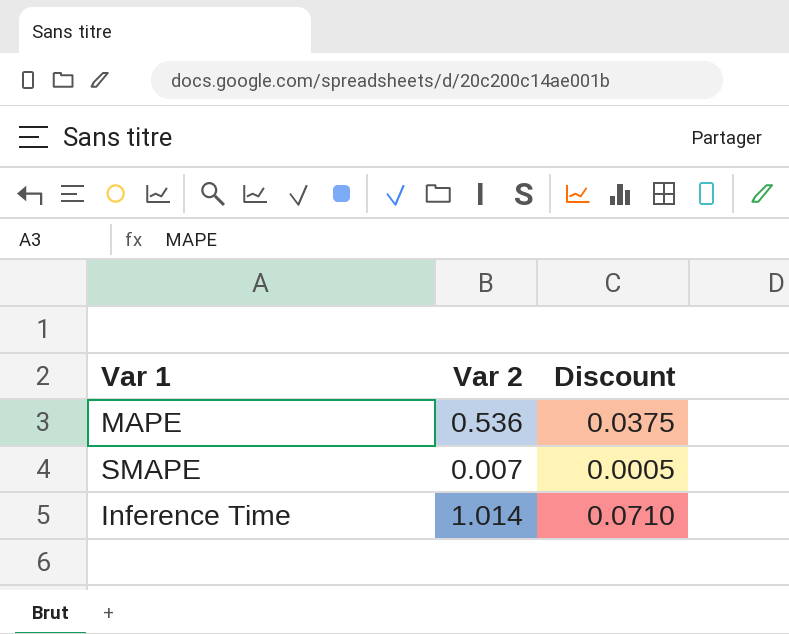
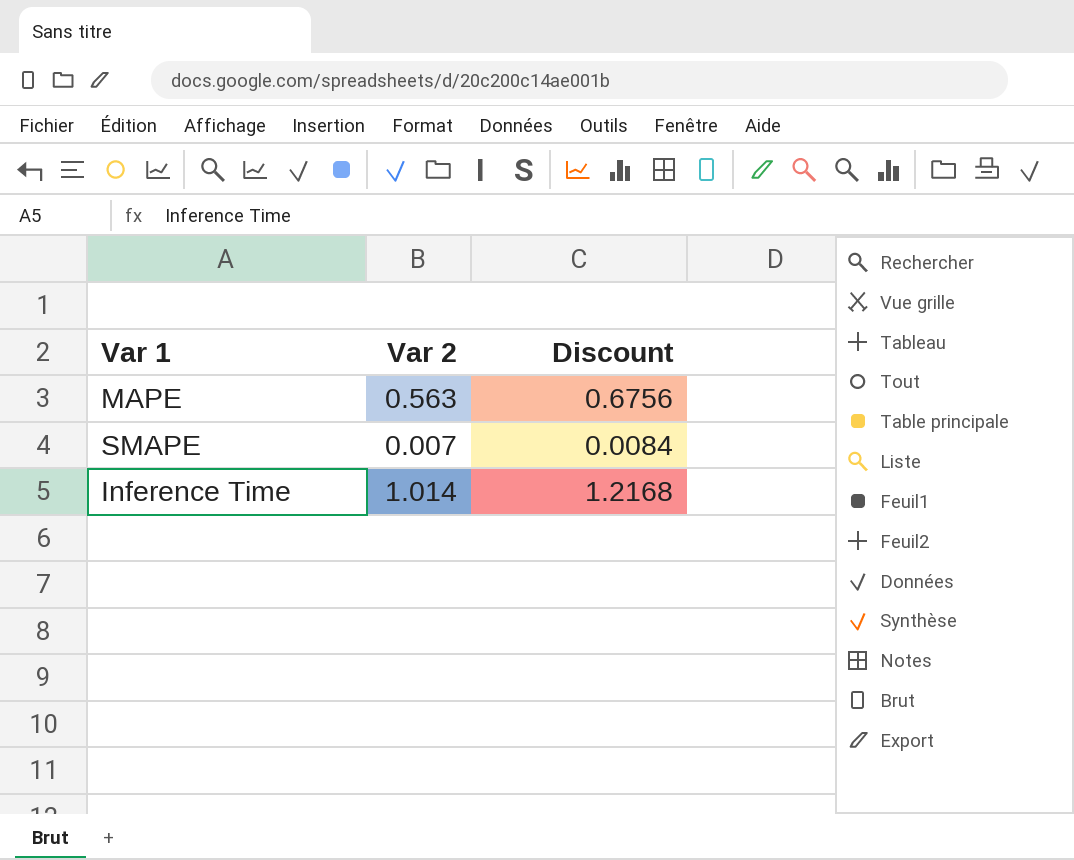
column Discount | formula: [Var 2] * 0.07 -> [Var 2] * 1.2
MAPE | Var 2: 0.536 -> 0.563

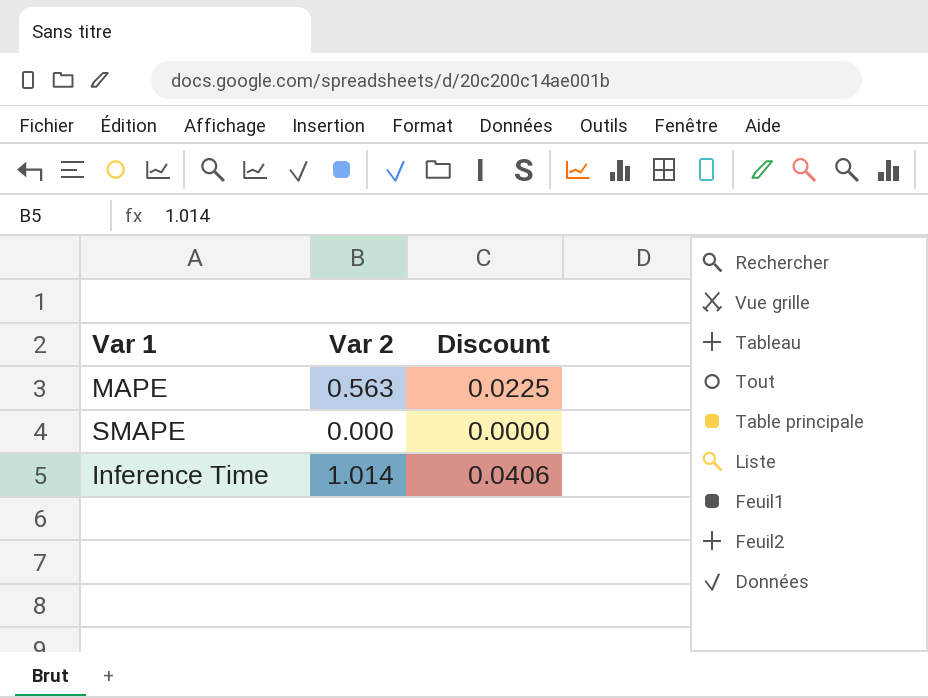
column Discount | formula: [Var 2] * 1.2 -> [Var 2] * 0.04
SMAPE | Var 2: 0.007 -> 0.000

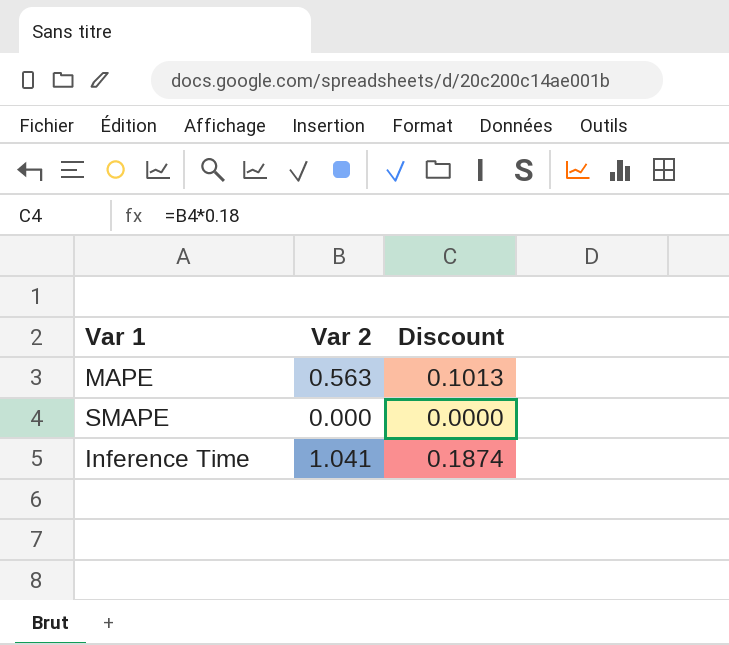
column Discount | formula: [Var 2] * 0.04 -> [Var 2] * 0.18
Inference Time | Var 2: 1.014 -> 1.041

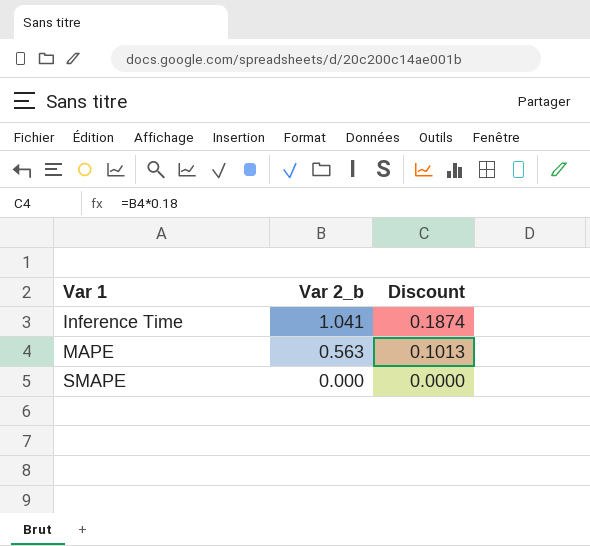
row order: none -> Var 1 ascending
column name: Var 2 -> Var 2_b

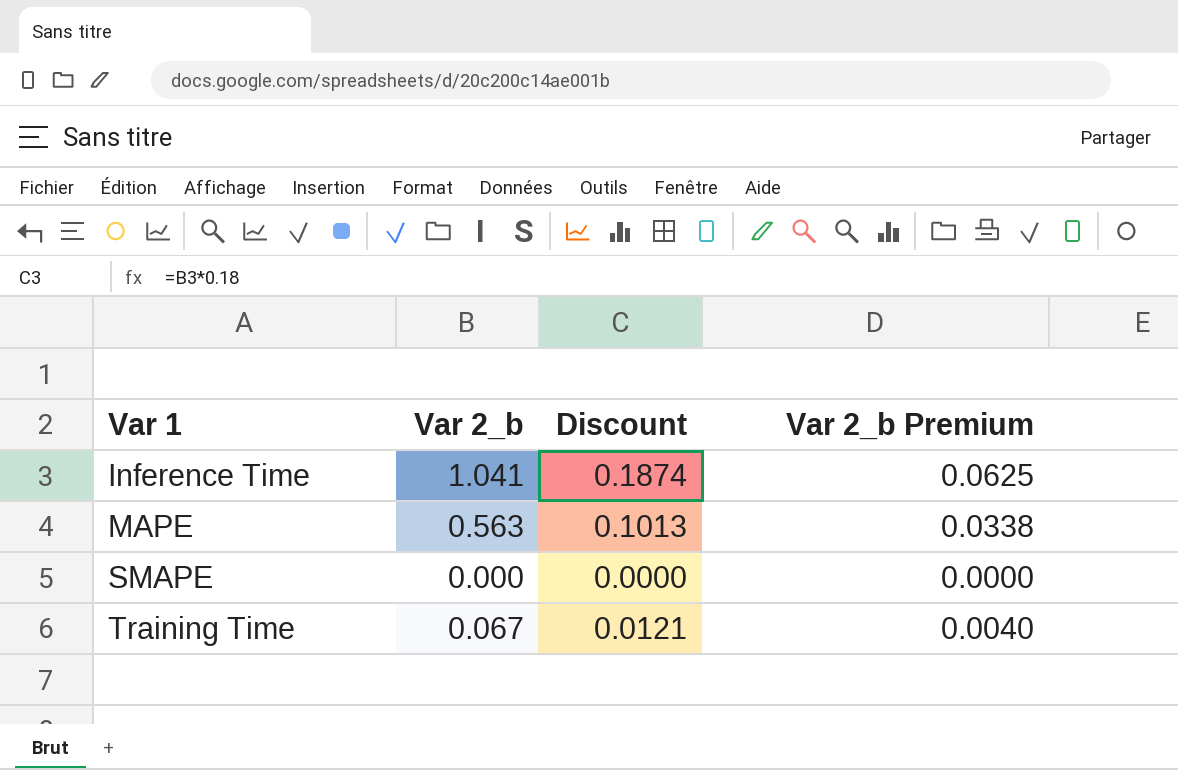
column Var 2_b Premium | formula: none -> [Var 2_b] * 0.06
row Training Time: none -> 0.067 | 0.0121 | 0.0040

